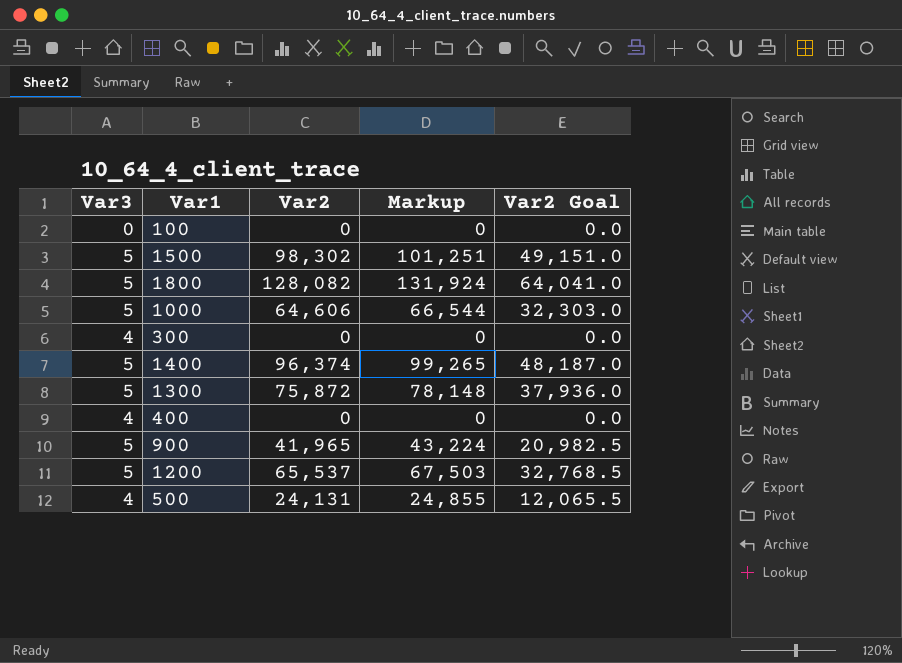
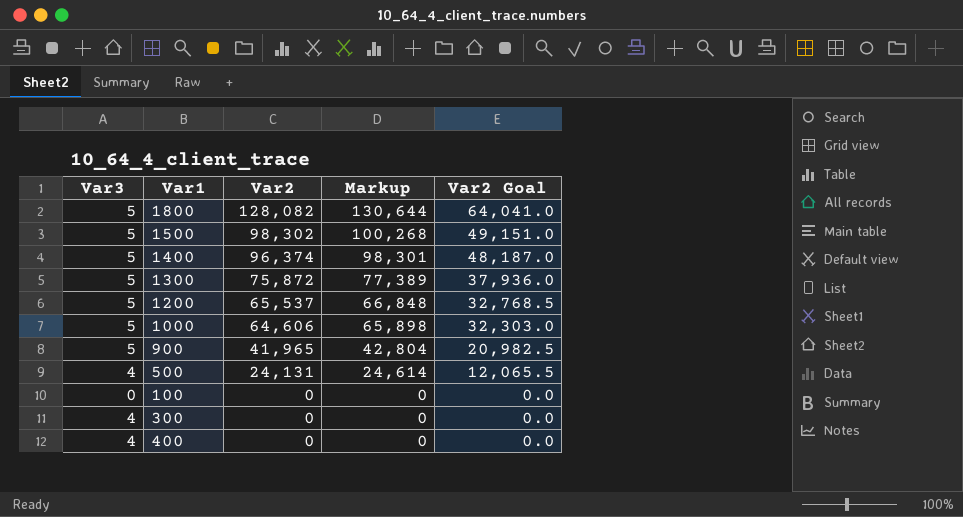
row order: none -> Var2 descending
column Markup | formula: [Var2] * 1.03 -> [Var2] * 1.02

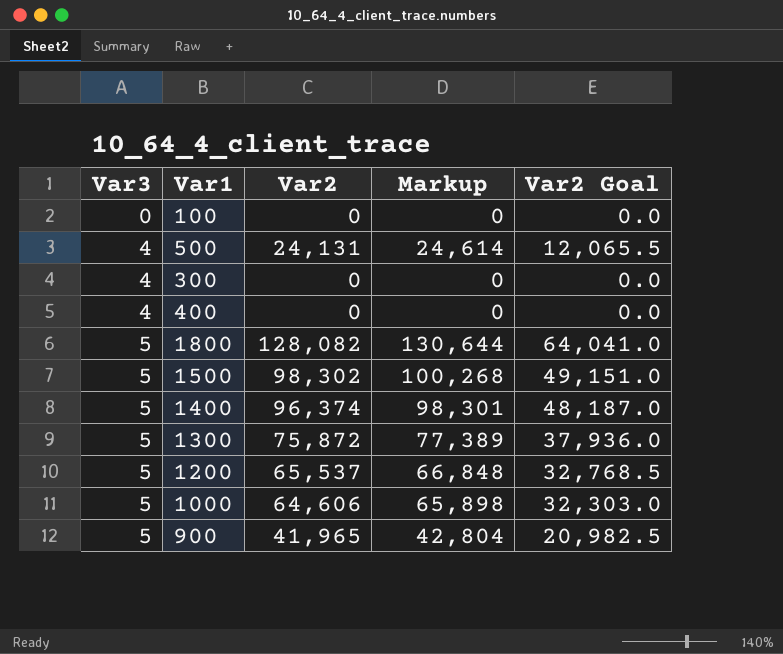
row order: Var2 descending -> Var3 ascending

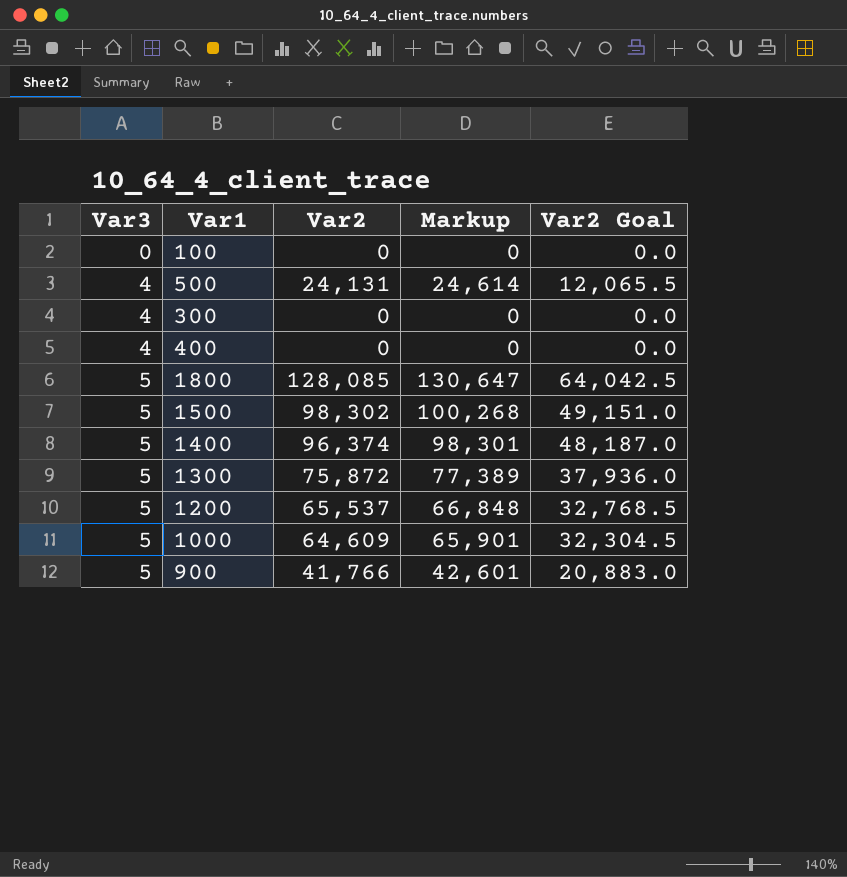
1800 | Var2: 128,082 -> 128,085
1800 | Markup: 130,644 -> 130,647
1800 | Var2 Goal: 64,041.0 -> 64,042.5
1000 | Var2: 64,606 -> 64,609
1000 | Markup: 65,898 -> 65,901
1000 | Var2 Goal: 32,303.0 -> 32,304.5
900 | Var2: 41,965 -> 41,766
900 | Markup: 42,804 -> 42,601
900 | Var2 Goal: 20,982.5 -> 20,883.0

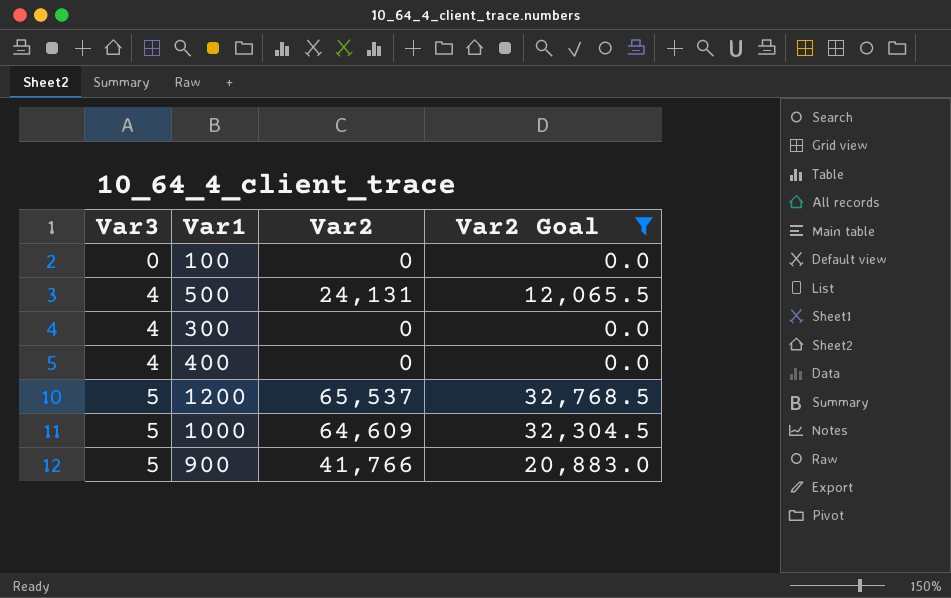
filter: none -> Var2 Goal <= 32,768.5
column Markup | formula: [Var2] * 1.02 -> none

